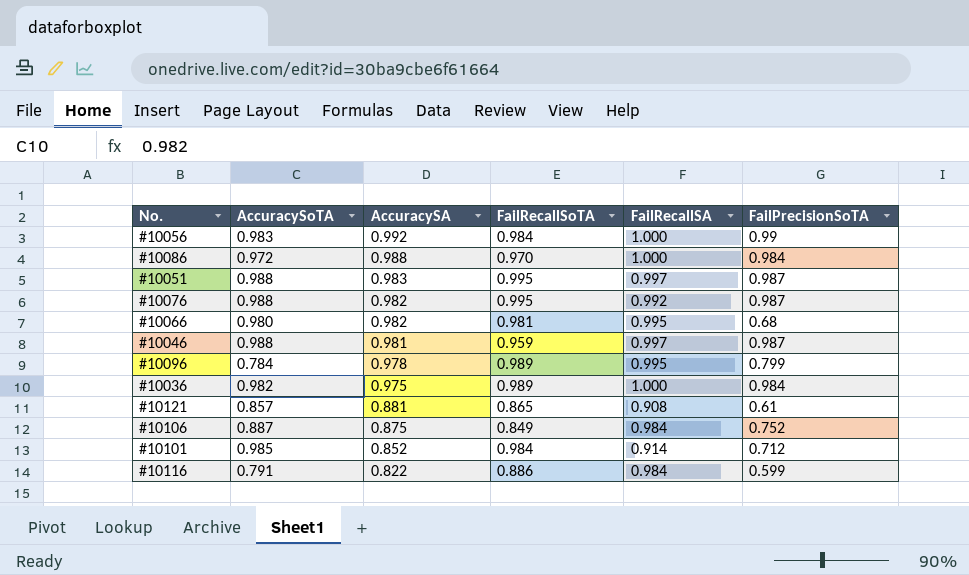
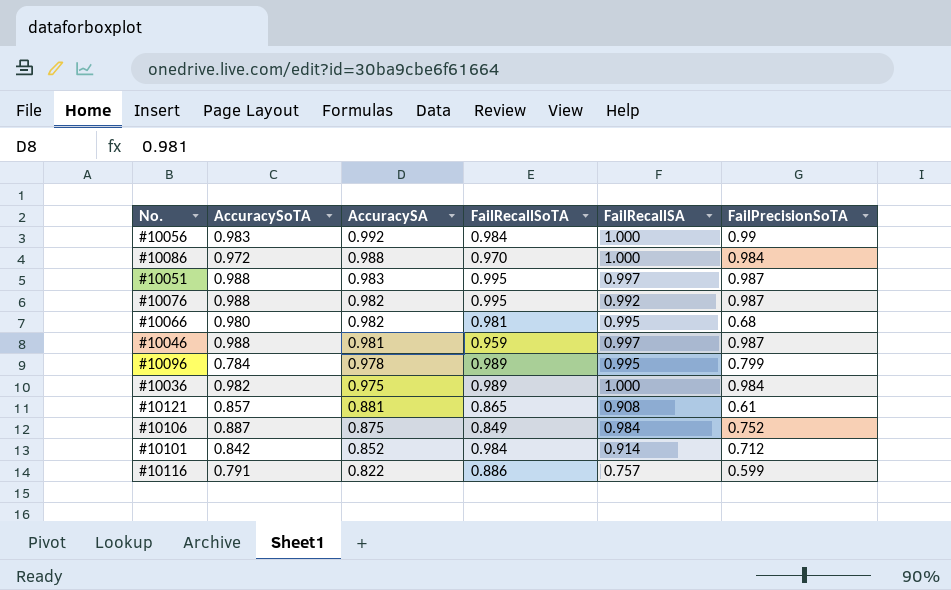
#10101 | AccuracySoTA: 0.985 -> 0.842
#10116 | FailRecallSA: 0.984 -> 0.757

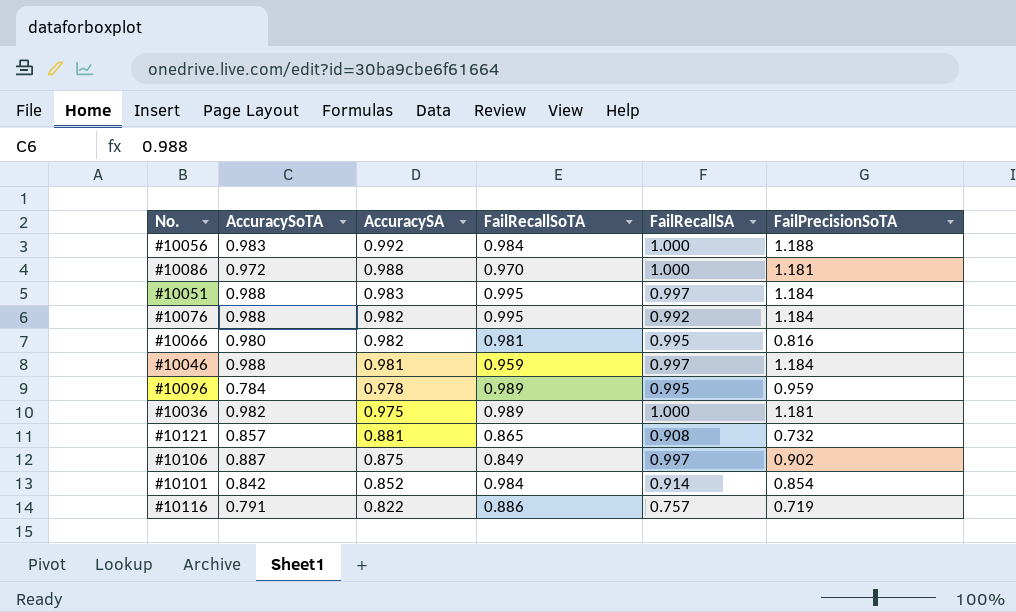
#10056 | FailPrecisionSoTA: 0.99 -> 1.188
#10086 | FailPrecisionSoTA: 0.984 -> 1.181
#10051 | FailPrecisionSoTA: 0.987 -> 1.184
#10076 | FailPrecisionSoTA: 0.987 -> 1.184
#10066 | FailPrecisionSoTA: 0.68 -> 0.816
#10046 | FailPrecisionSoTA: 0.987 -> 1.184
#10096 | FailPrecisionSoTA: 0.799 -> 0.959
#10036 | FailPrecisionSoTA: 0.984 -> 1.181
#10121 | FailPrecisionSoTA: 0.61 -> 0.732
#10106 | FailRecallSA: 0.984 -> 0.997
#10106 | FailPrecisionSoTA: 0.752 -> 0.902
#10101 | FailPrecisionSoTA: 0.712 -> 0.854
#10116 | FailPrecisionSoTA: 0.599 -> 0.719

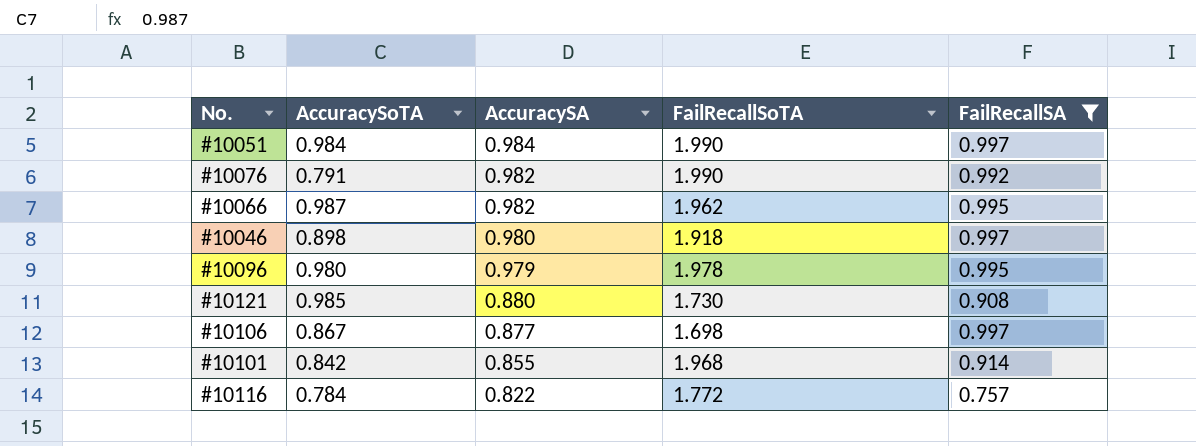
filter: none -> FailRecallSA != 1.000
column FailPrecisionSoTA | position: 6 -> none
#10051 | AccuracySoTA: 0.988 -> 0.984
#10051 | AccuracySA: 0.983 -> 0.984
#10051 | FailRecallSoTA: 0.995 -> 1.990
#10076 | AccuracySoTA: 0.988 -> 0.791
#10076 | FailRecallSoTA: 0.995 -> 1.990
#10066 | AccuracySoTA: 0.980 -> 0.987
#10066 | FailRecallSoTA: 0.981 -> 1.962
#10046 | AccuracySoTA: 0.988 -> 0.898
#10046 | AccuracySA: 0.981 -> 0.980
#10046 | FailRecallSoTA: 0.959 -> 1.918
#10096 | AccuracySoTA: 0.784 -> 0.980
#10096 | AccuracySA: 0.978 -> 0.979
#10096 | FailRecallSoTA: 0.989 -> 1.978
#10121 | AccuracySoTA: 0.857 -> 0.985
#10121 | AccuracySA: 0.881 -> 0.880
#10121 | FailRecallSoTA: 0.865 -> 1.730
#10106 | AccuracySoTA: 0.887 -> 0.867
#10106 | AccuracySA: 0.875 -> 0.877
#10106 | FailRecallSoTA: 0.849 -> 1.698
#10101 | AccuracySA: 0.852 -> 0.855
#10101 | FailRecallSoTA: 0.984 -> 1.968
#10116 | AccuracySoTA: 0.791 -> 0.784
#10116 | FailRecallSoTA: 0.886 -> 1.772

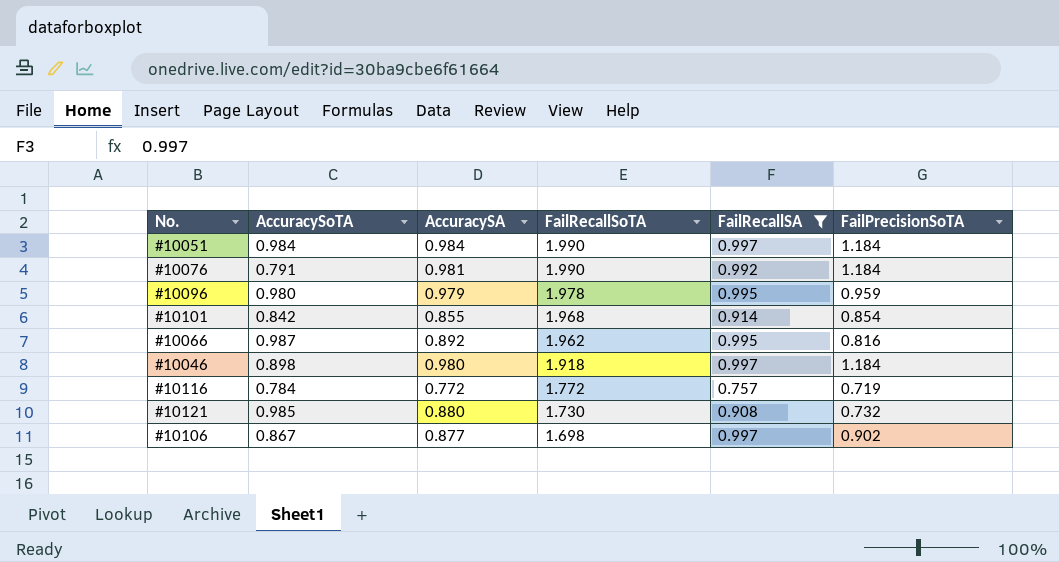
row order: AccuracySA descending -> FailRecallSoTA descending
column FailPrecisionSoTA | position: none -> 6
#10076 | AccuracySA: 0.982 -> 0.981
#10066 | AccuracySA: 0.982 -> 0.892
#10116 | AccuracySA: 0.822 -> 0.772

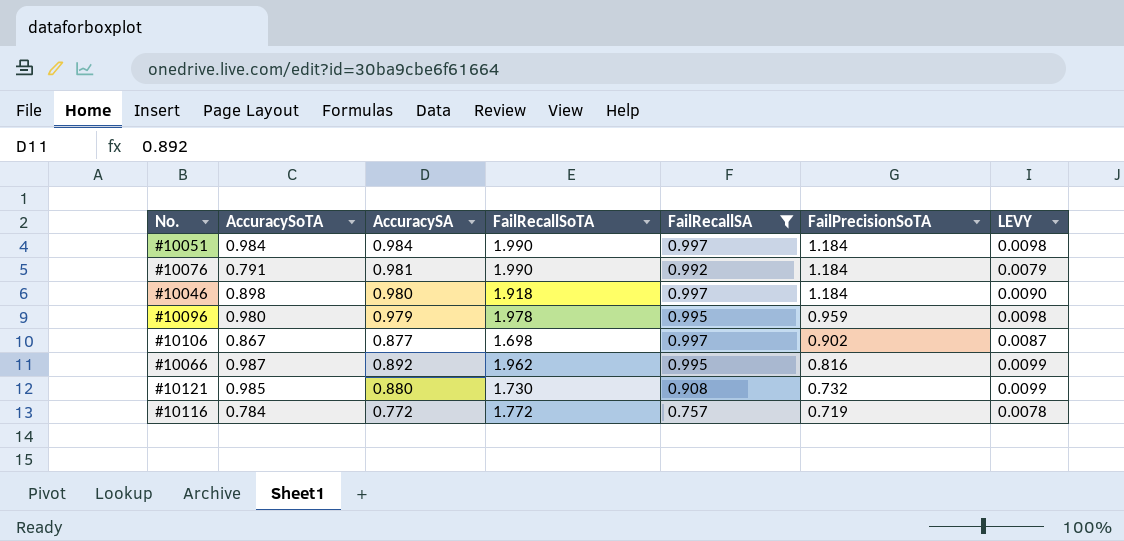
row order: FailRecallSoTA descending -> FailPrecisionSoTA descending
column LEVY | formula: none -> [AccuracySoTA] * 0.01
row #10101: 0.842 | 0.855 | 1.968 | 0.914 | 0.854 -> none

